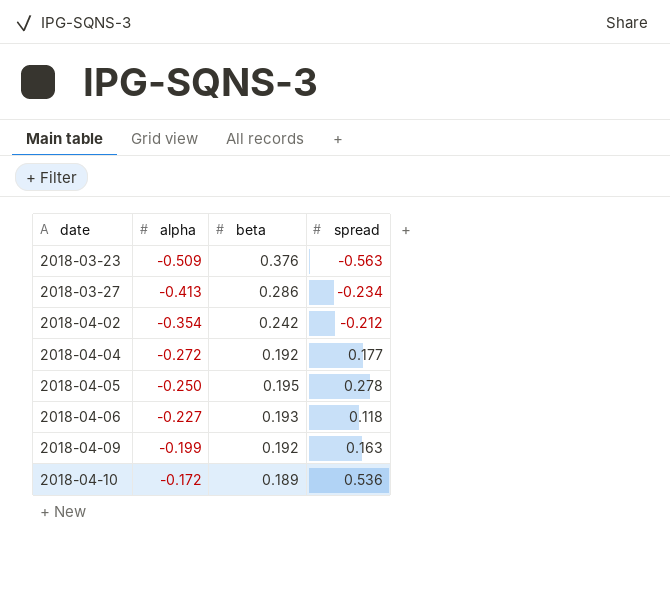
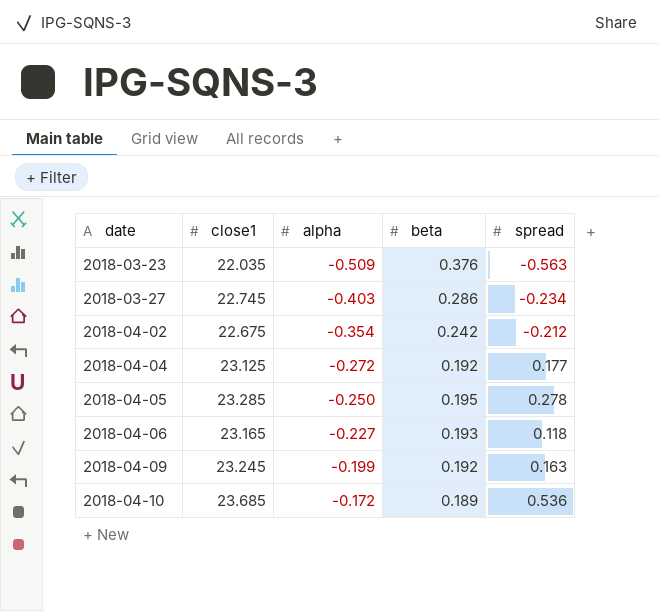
column close1 | position: none -> 2
2018-03-27 | alpha: -0.413 -> -0.403

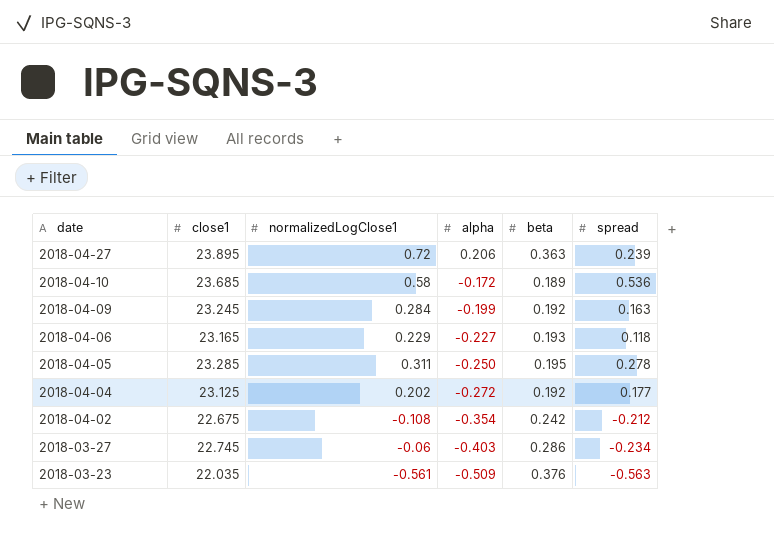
row order: date ascending -> date descending
column normalizedLogClose1 | position: none -> 3
row 2018-04-27: none -> 23.895 | 0.72 | 0.206 | 0.363 | 0.239

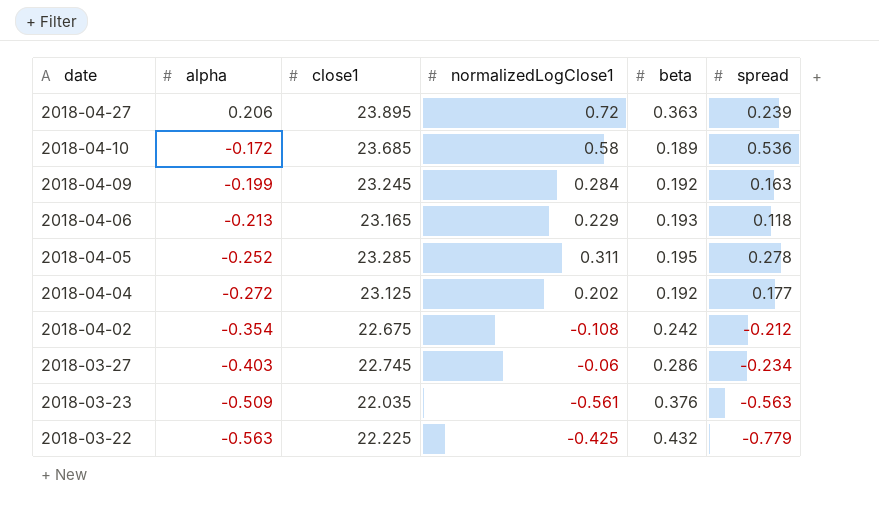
column alpha | position: 4 -> 2
2018-04-06 | alpha: -0.227 -> -0.213
2018-04-05 | alpha: -0.250 -> -0.252
row 2018-03-22: none -> -0.563 | 22.225 | -0.425 | 0.432 | -0.779

